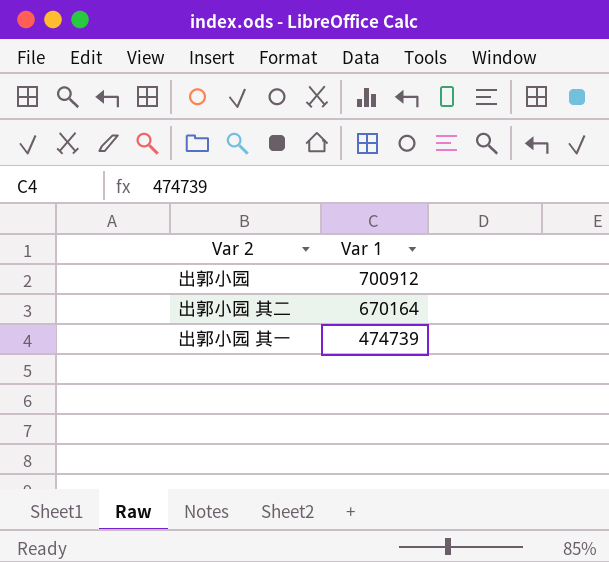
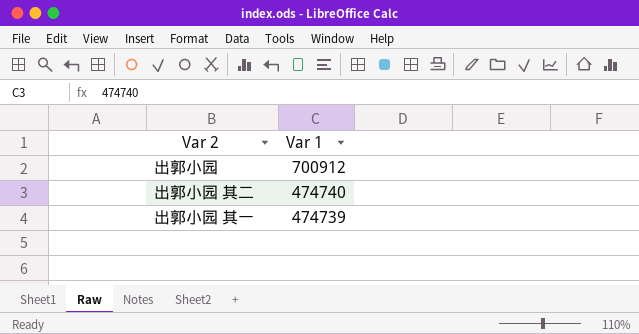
出郭小园 其二 | Var 1: 670164 -> 474740

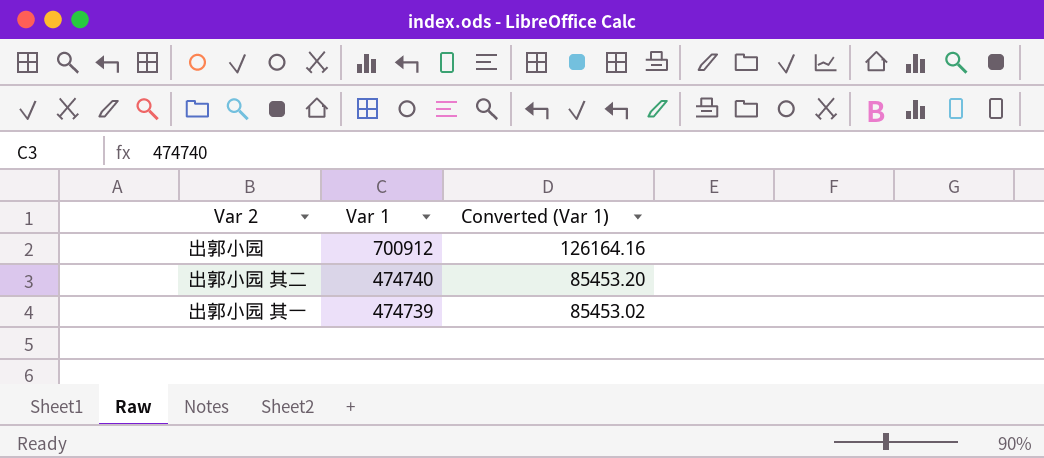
column Converted (Var 1) | formula: none -> [Var 1] * 0.18

